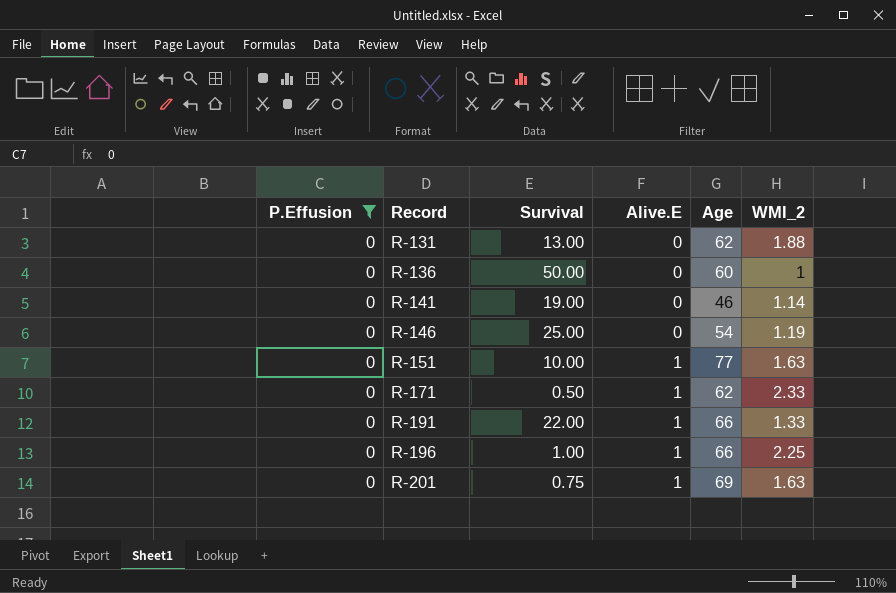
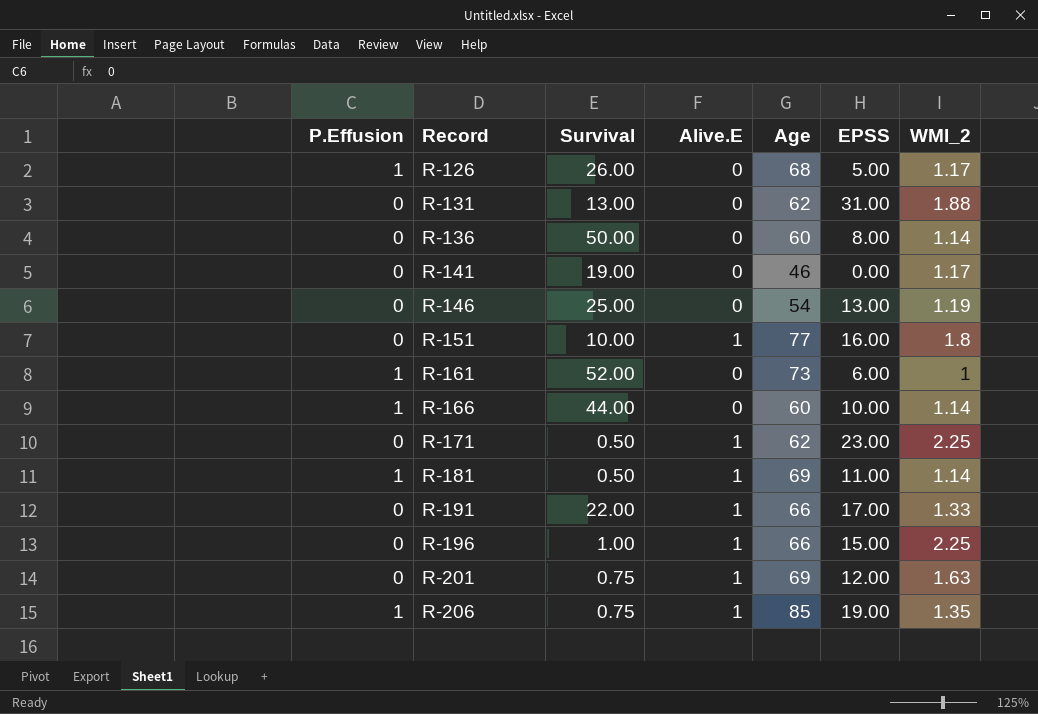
filter: P.Effusion = 0 -> none
column EPSS | position: none -> 6
R-136 | WMI_2: 1 -> 1.14
R-141 | WMI_2: 1.14 -> 1.17
R-151 | WMI_2: 1.63 -> 1.8
R-171 | WMI_2: 2.33 -> 2.25

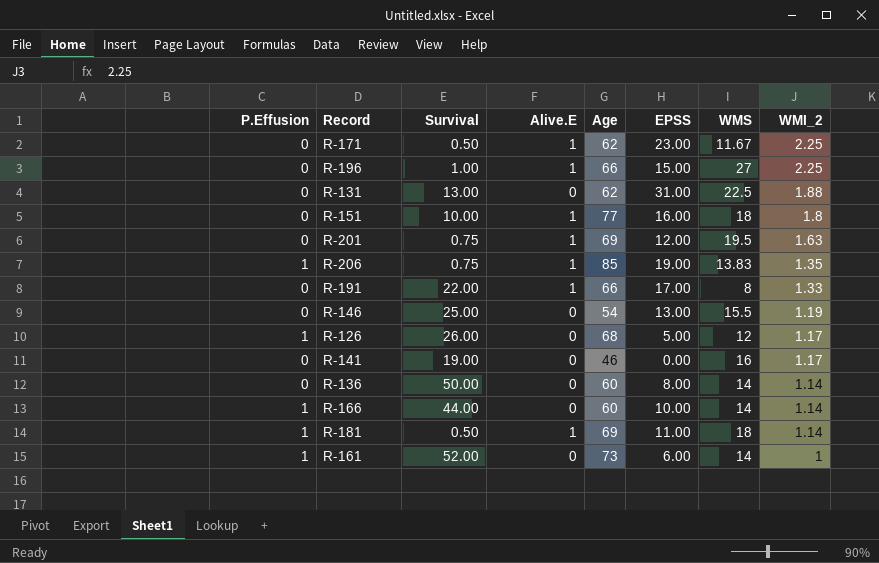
row order: Record ascending -> WMI_2 descending
column WMS | position: none -> 7

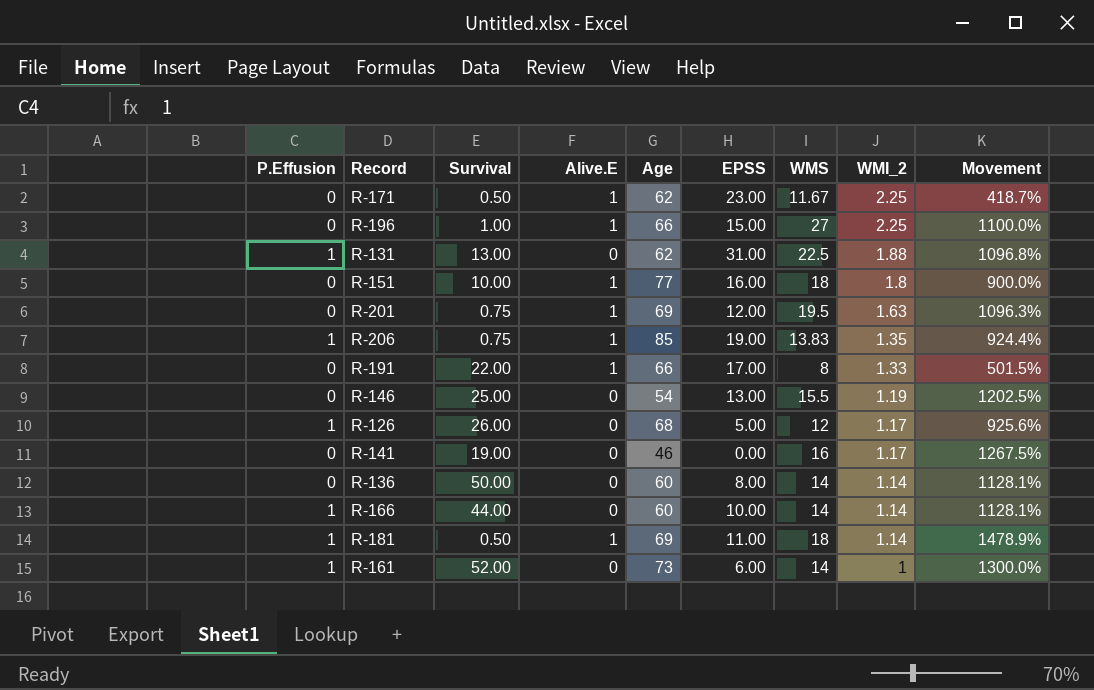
column Movement | formula: none -> ([WMS] - [WMI_2]) / [WMI_2]
R-131 | P.Effusion: 0 -> 1

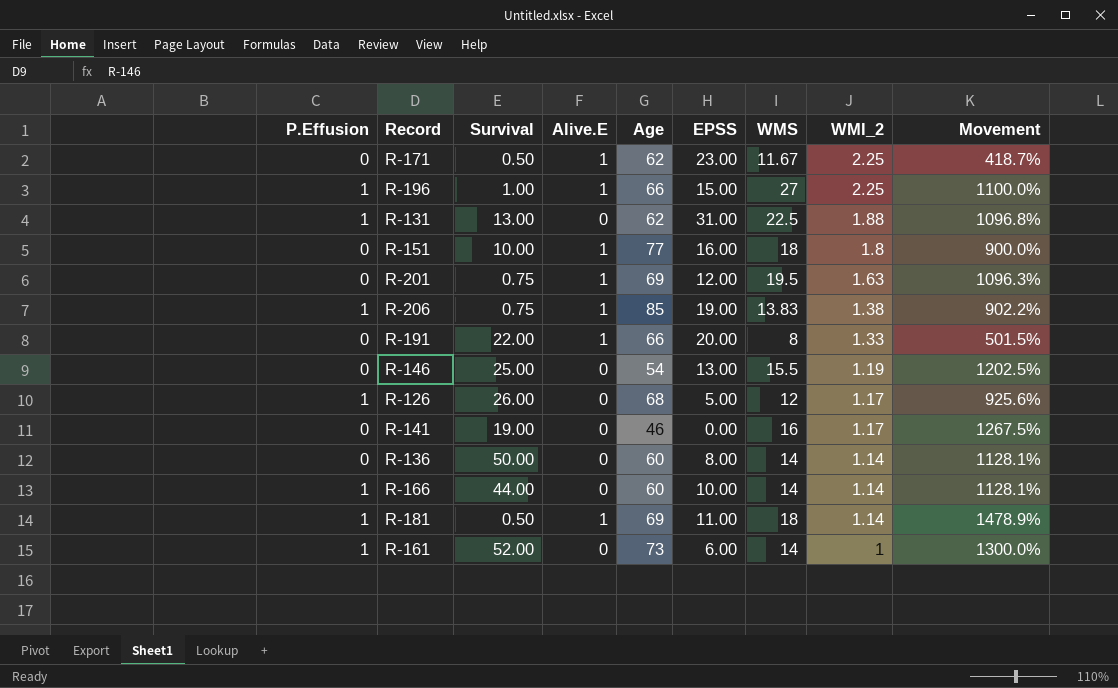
R-196 | P.Effusion: 0 -> 1
R-206 | WMI_2: 1.35 -> 1.38
R-206 | Movement: 924.4% -> 902.2%
R-191 | EPSS: 17.00 -> 20.00

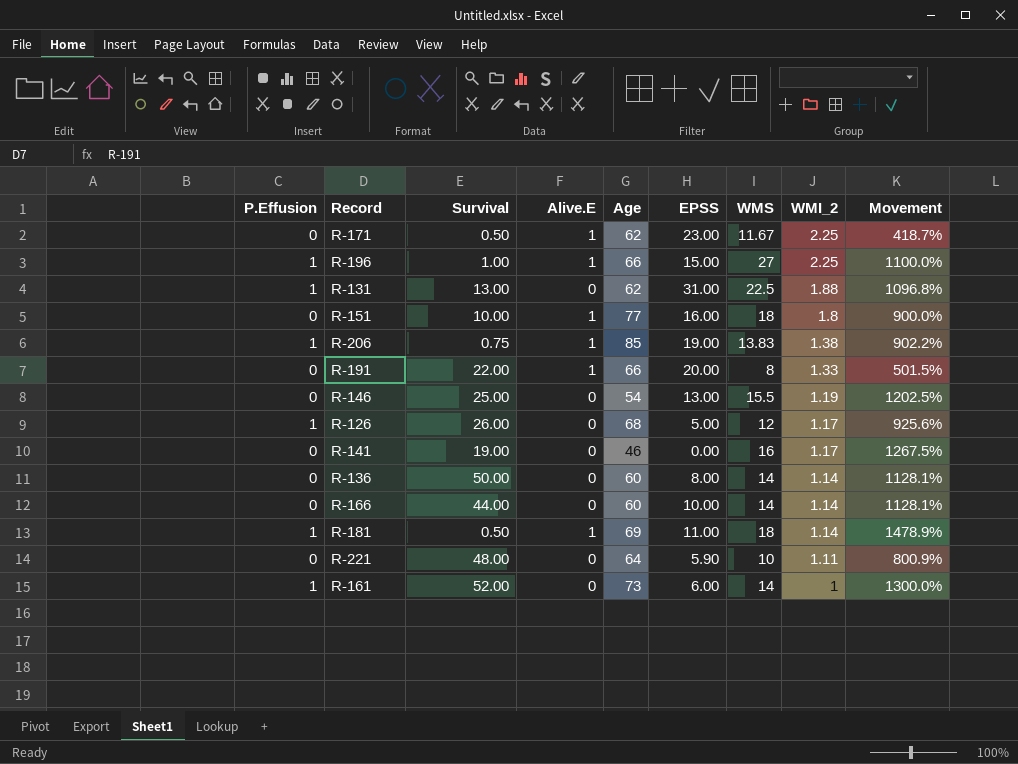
row R-201: 0 | 0.75 | 1 | 69 | 12.00 | 19.5 | 1.63 | 1096.3% -> none
R-166 | P.Effusion: 1 -> 0
row R-221: none -> 0 | 48.00 | 0 | 64 | 5.90 | 10 | 1.11 | 800.9%

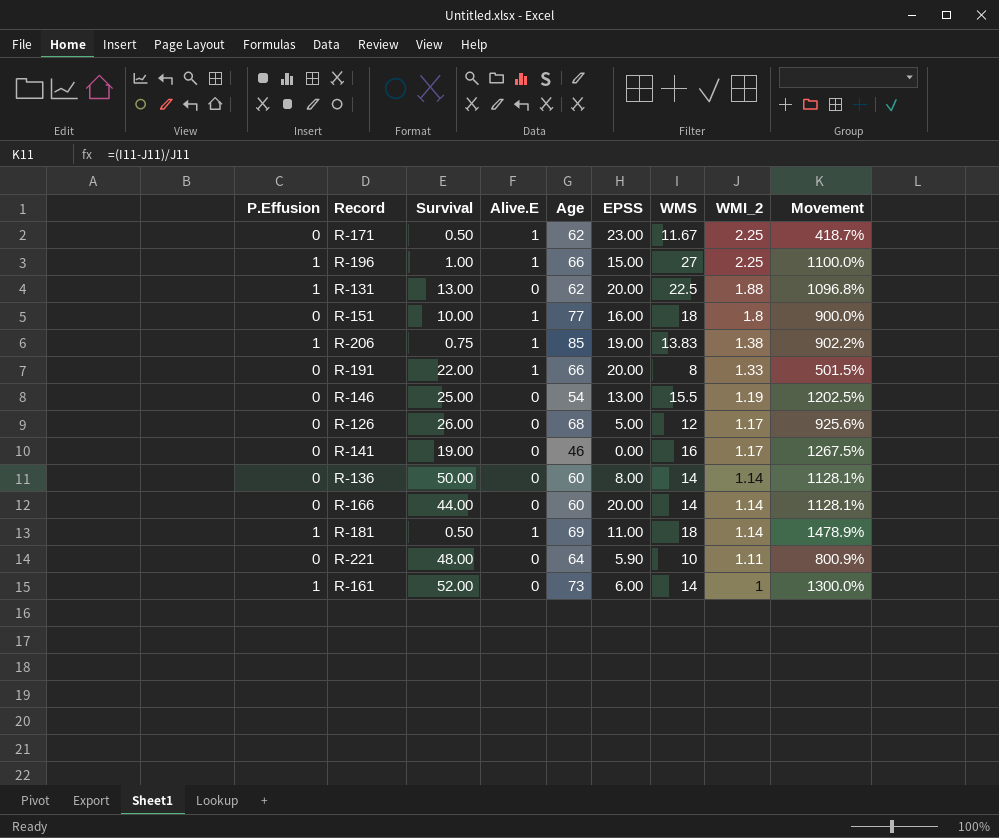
R-131 | EPSS: 31.00 -> 20.00
R-126 | P.Effusion: 1 -> 0
R-166 | EPSS: 10.00 -> 20.00

